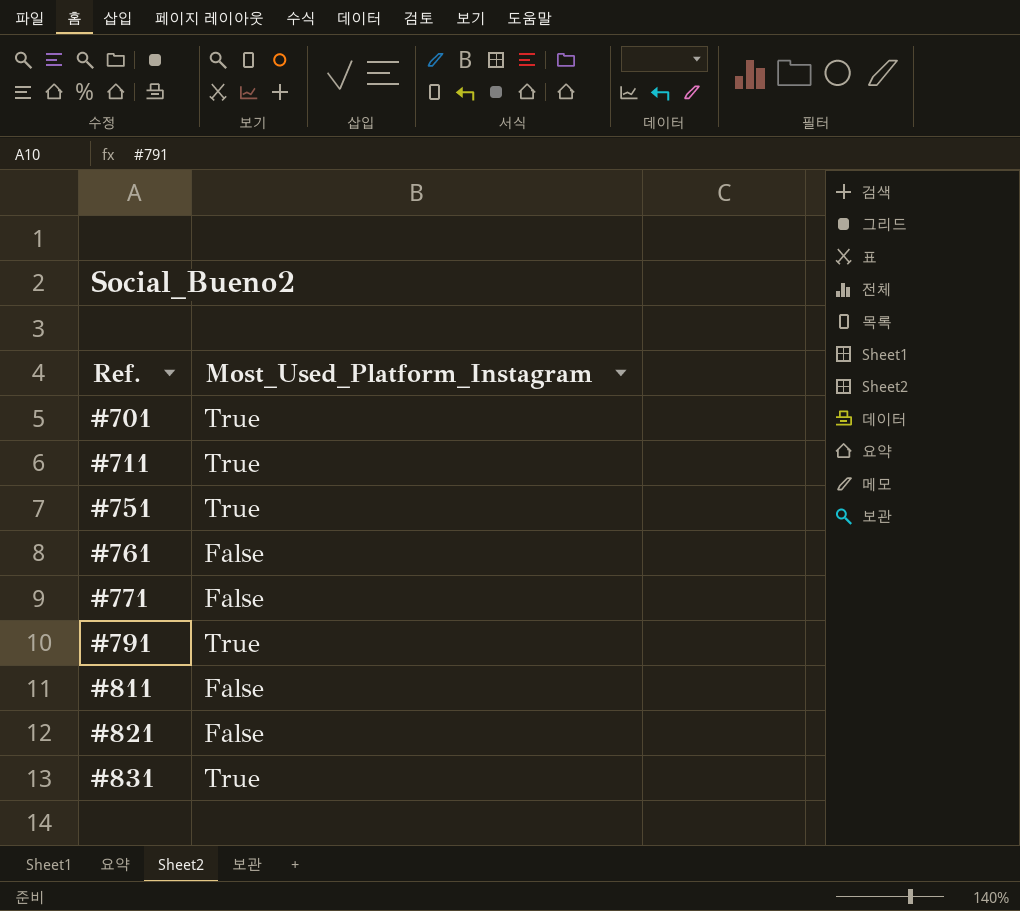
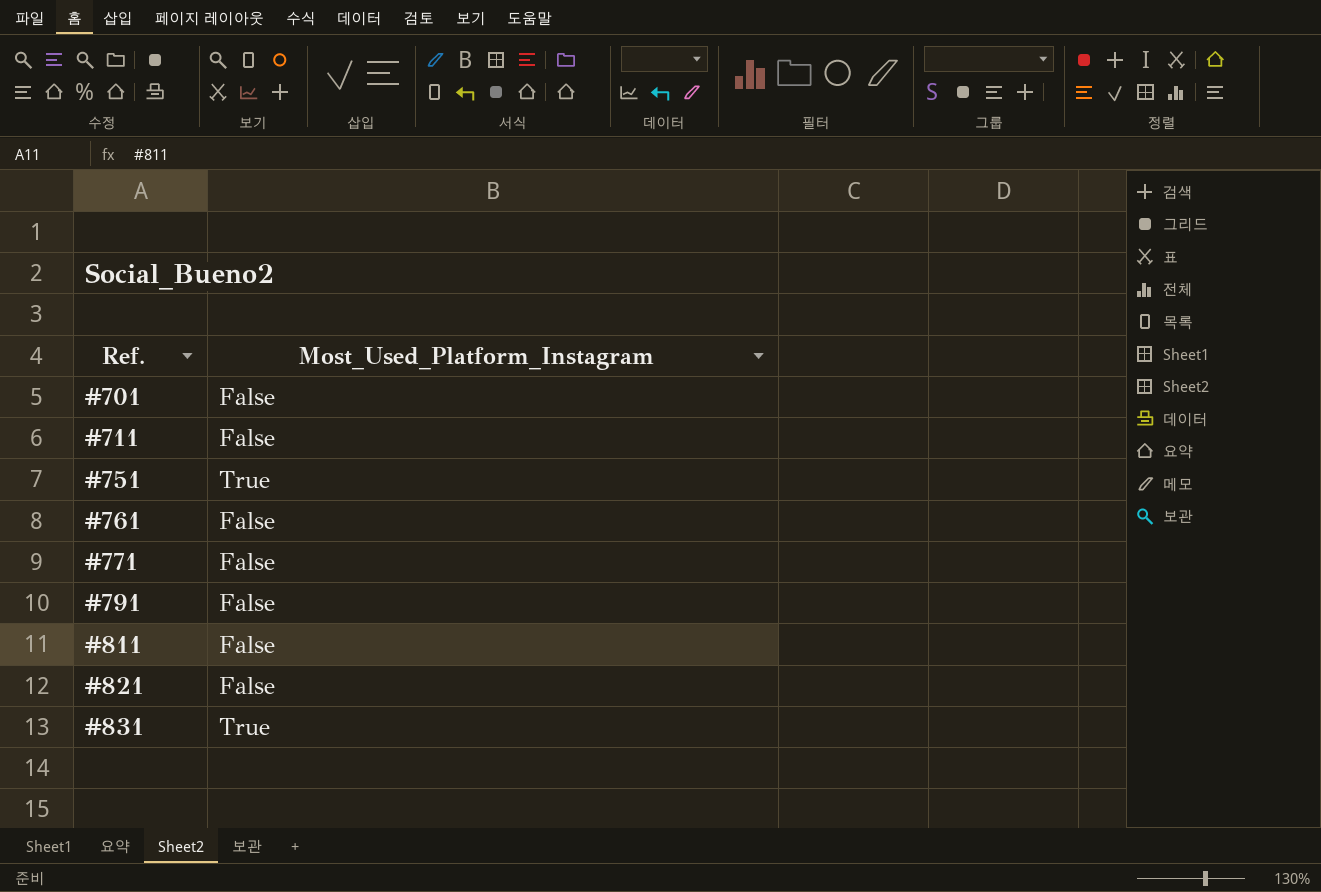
#701 | Most_Used_Platform_Instagram: True -> False
#711 | Most_Used_Platform_Instagram: True -> False
#791 | Most_Used_Platform_Instagram: True -> False

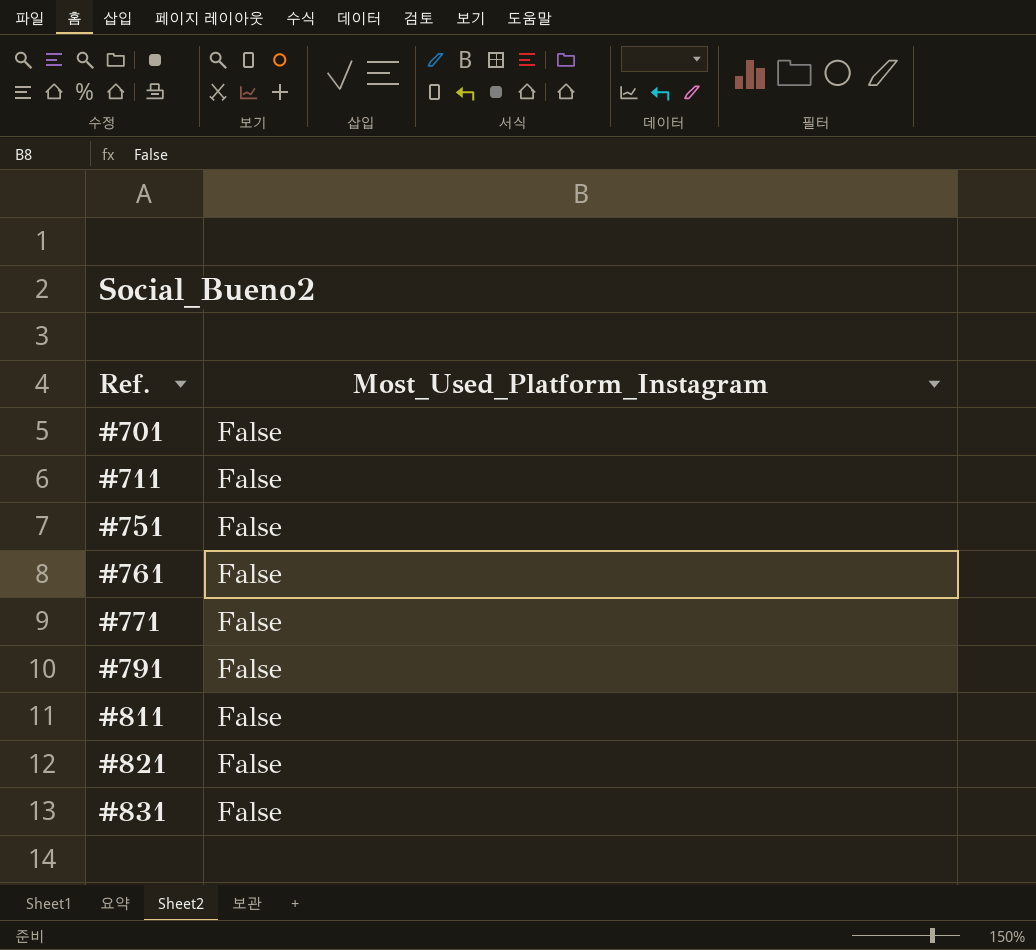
#751 | Most_Used_Platform_Instagram: True -> False
#831 | Most_Used_Platform_Instagram: True -> False

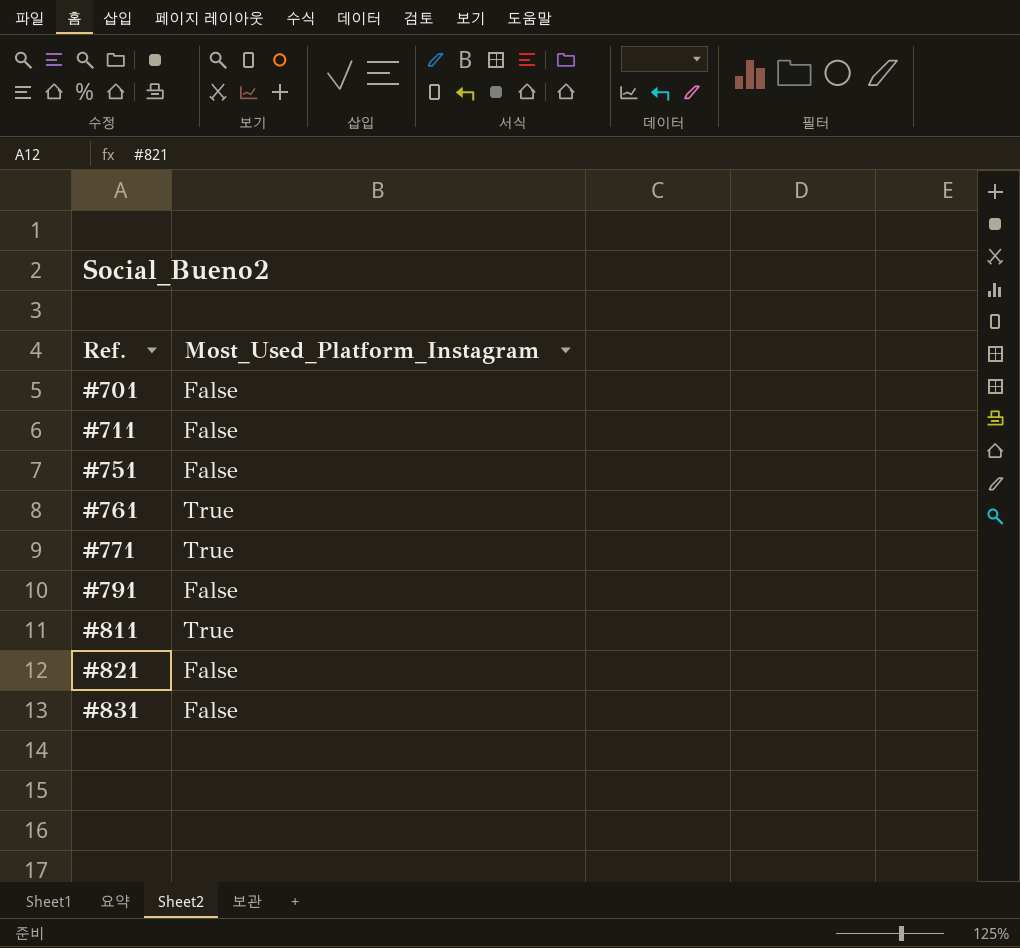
#761 | Most_Used_Platform_Instagram: False -> True
#771 | Most_Used_Platform_Instagram: False -> True
#811 | Most_Used_Platform_Instagram: False -> True

